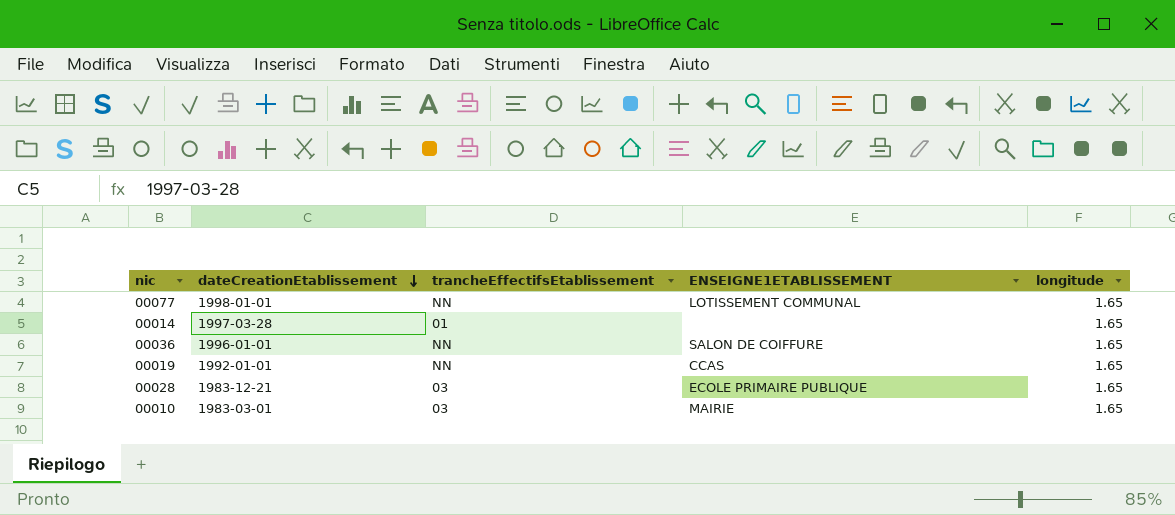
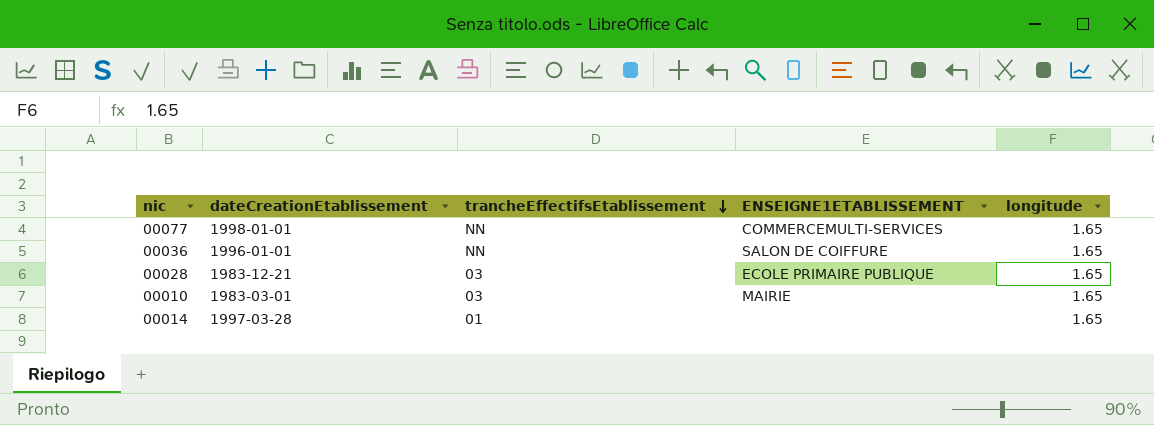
row order: dateCreationEtablissement descending -> trancheEffectifsEtablissement descending
row 00019: 1992-01-01 | NN | CCAS | 1.65 -> none
00077 | ENSEIGNE1ETABLISSEMENT: LOTISSEMENT COMMUNAL -> COMMERCEMULTI-SERVICES

